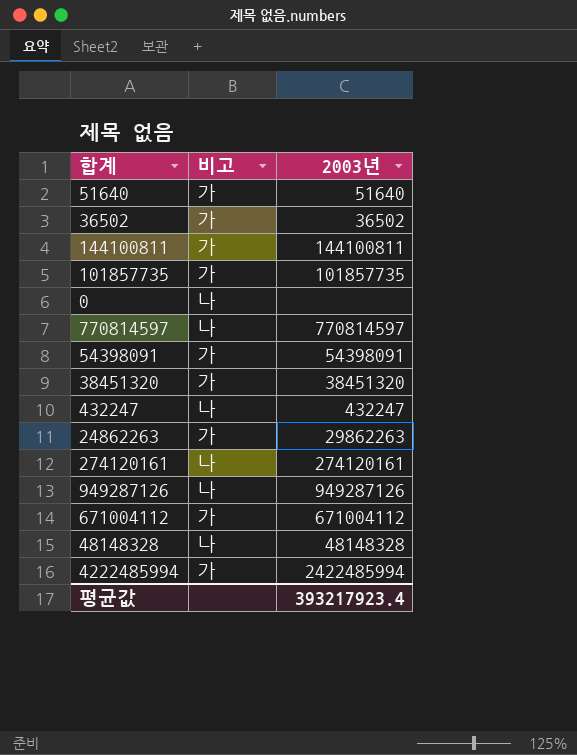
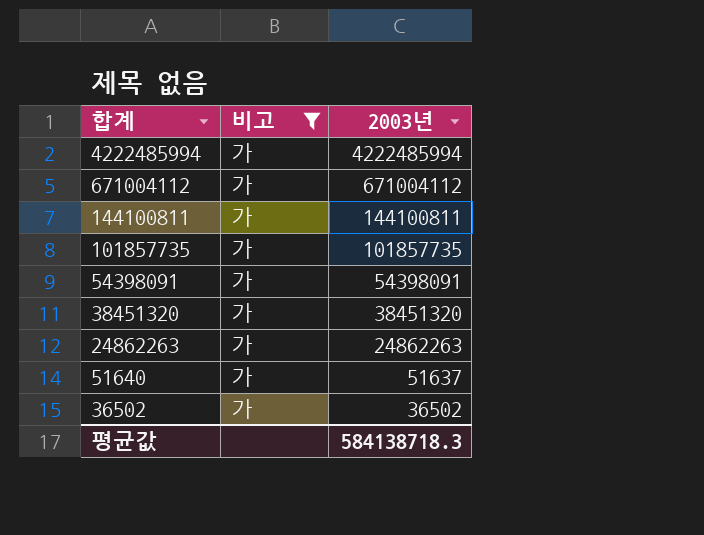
filter: none -> 비고 = 가
row order: none -> 합계 descending
4222485994 | 2003년: 2422485994 -> 4222485994
24862263 | 2003년: 29862263 -> 24862263
51640 | 2003년: 51640 -> 51637
평균값 | 2003년: 393217923.4 -> 584138718.3

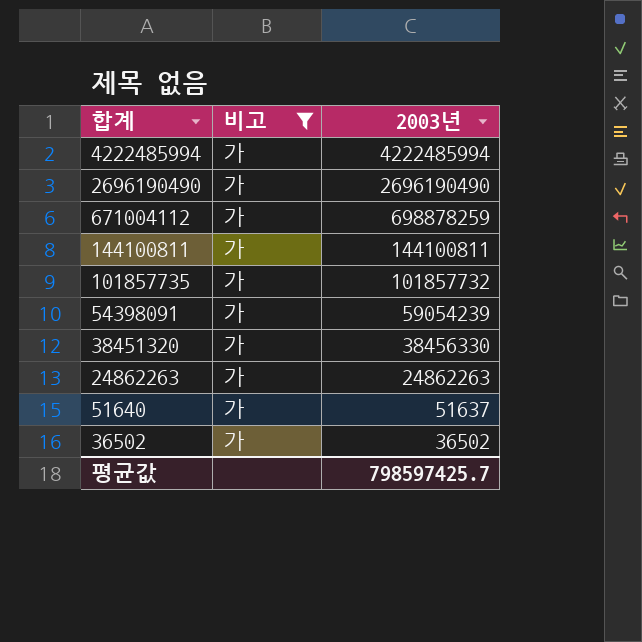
row 2696190490: none -> 가 | 2696190490
671004112 | 2003년: 671004112 -> 698878259
101857735 | 2003년: 101857735 -> 101857732
54398091 | 2003년: 54398091 -> 59054239
38451320 | 2003년: 38451320 -> 38456330
평균값 | 2003년: 584138718.3 -> 798597425.7

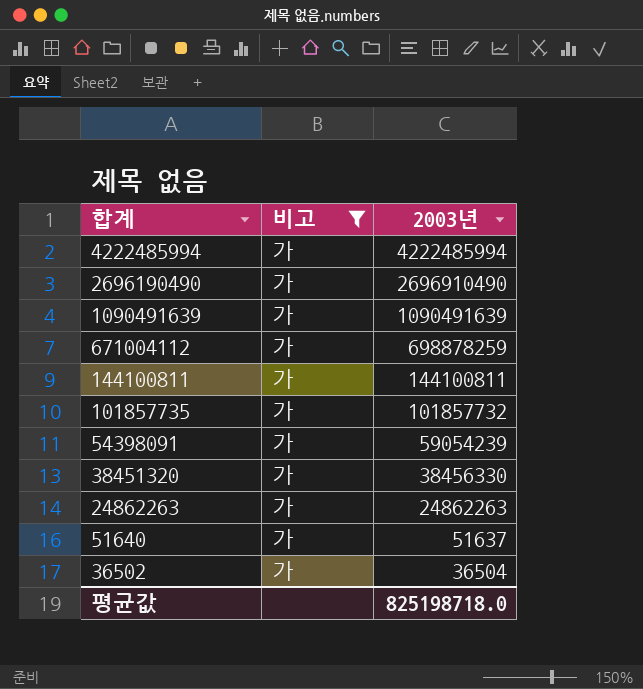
2696190490 | 2003년: 2696190490 -> 2696910490
row 1090491639: none -> 가 | 1090491639
36502 | 2003년: 36502 -> 36504
평균값 | 2003년: 798597425.7 -> 825198718.0

